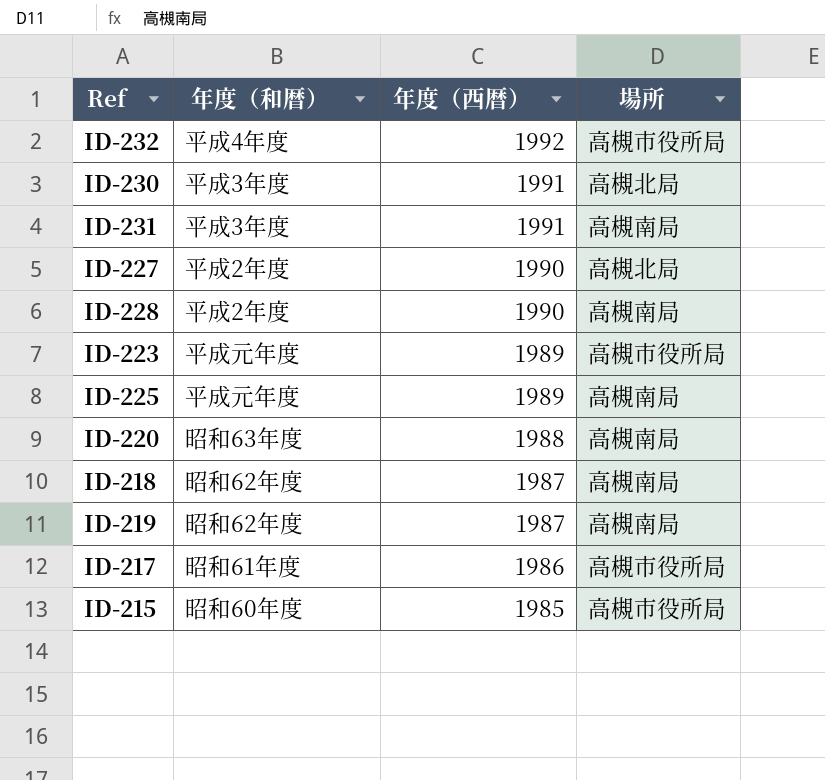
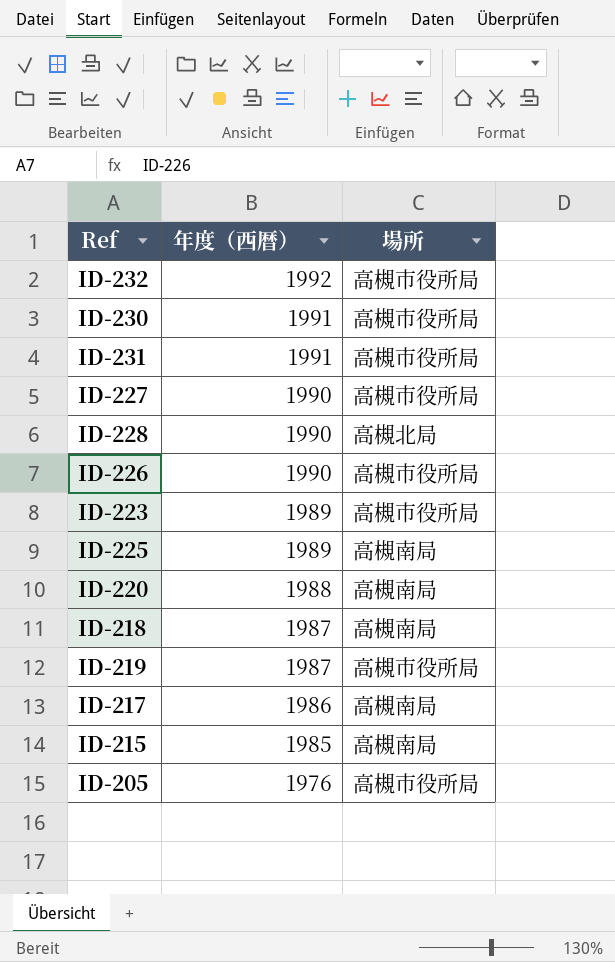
column 年度（和暦） | position: 2 -> none
ID-230 | 場所: 高槻北局 -> 高槻市役所局
ID-231 | 場所: 高槻南局 -> 高槻市役所局
ID-227 | 場所: 高槻北局 -> 高槻市役所局
ID-228 | 場所: 高槻南局 -> 高槻北局
row ID-226: none -> 1990 | 高槻市役所局
ID-219 | 場所: 高槻南局 -> 高槻市役所局
ID-217 | 場所: 高槻市役所局 -> 高槻南局
ID-215 | 場所: 高槻市役所局 -> 高槻南局
row ID-205: none -> 1976 | 高槻市役所局

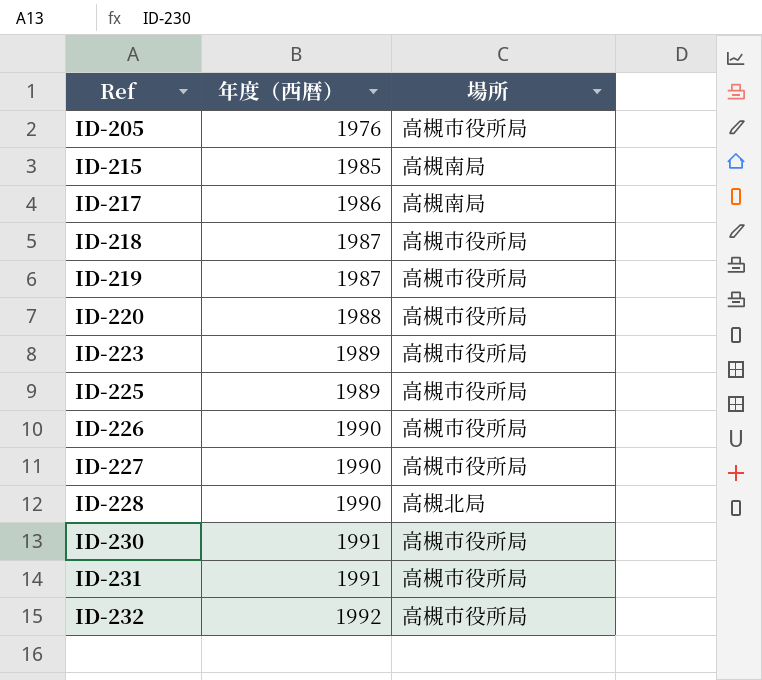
row order: 年度（西暦） descending -> Ref ascending
ID-218 | 場所: 高槻南局 -> 高槻市役所局
ID-220 | 場所: 高槻南局 -> 高槻市役所局
ID-225 | 場所: 高槻南局 -> 高槻市役所局

